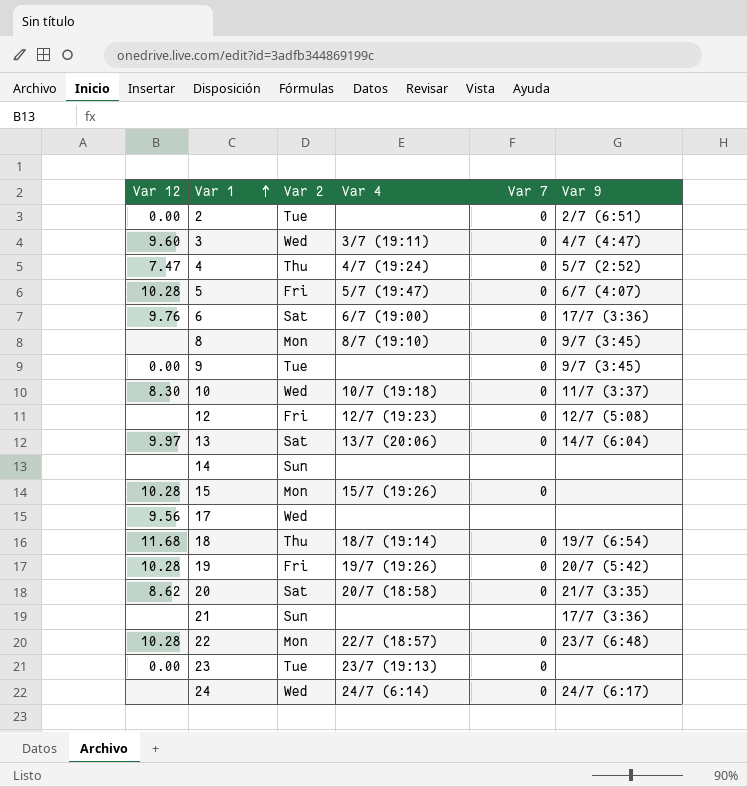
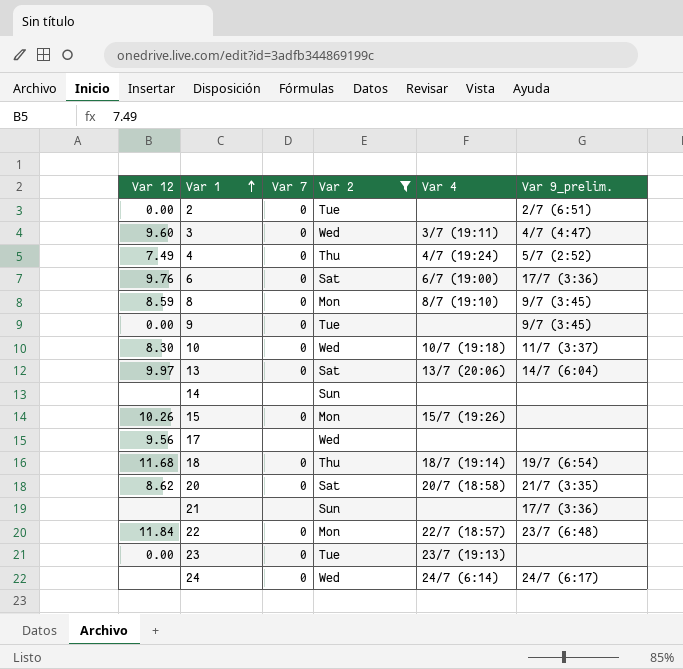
filter: none -> Var 2 != Fri
column Var 7 | position: 5 -> 3
column name: Var 9 -> Var 9_prelim.
4 | Var 12: 7.47 -> 7.49
8 | Var 12: none -> 8.59
15 | Var 12: 10.28 -> 10.26
22 | Var 12: 10.28 -> 11.84

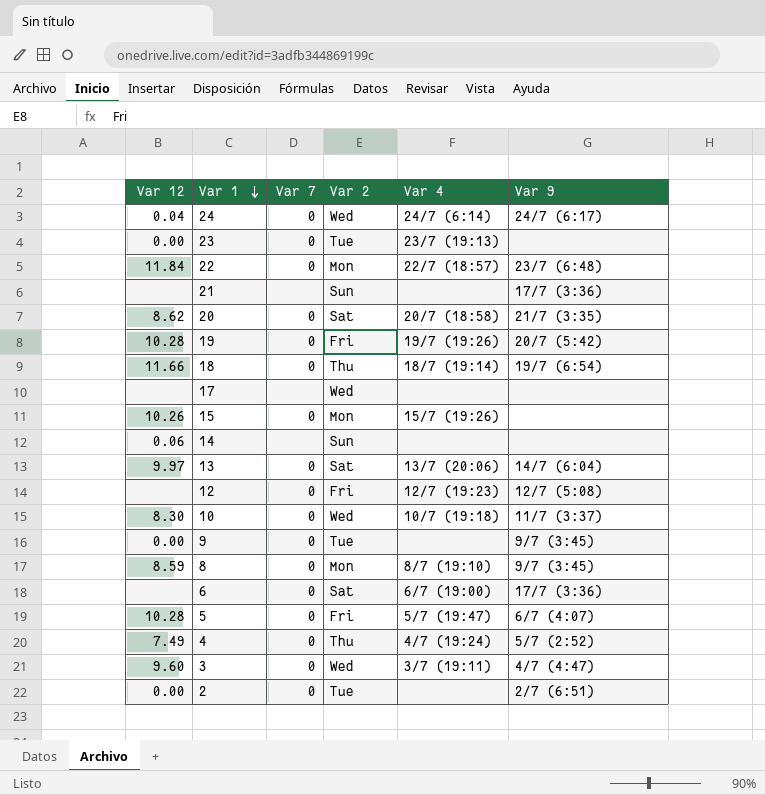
filter: Var 2 != Fri -> none
row order: Var 1 ascending -> Var 1 descending
column name: Var 9_prelim. -> Var 9
24 | Var 12: none -> 0.04
18 | Var 12: 11.68 -> 11.66
17 | Var 12: 9.56 -> none
14 | Var 12: none -> 0.06
6 | Var 12: 9.76 -> none

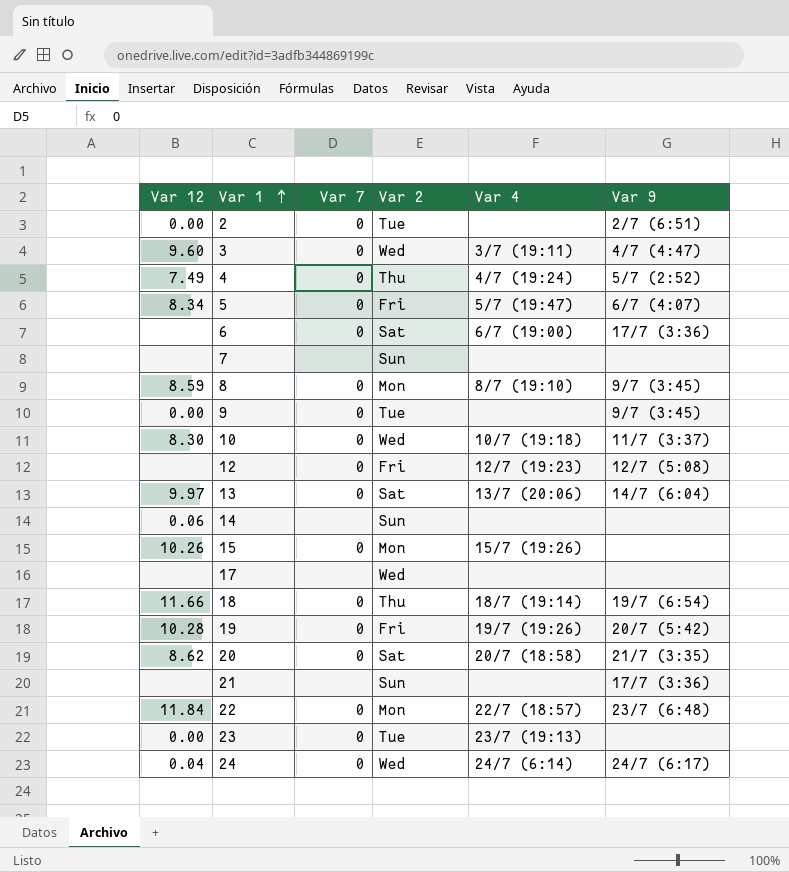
row order: Var 1 descending -> Var 1 ascending
5 | Var 12: 10.28 -> 8.34
row 7: none -> none | none | Sun | none | none

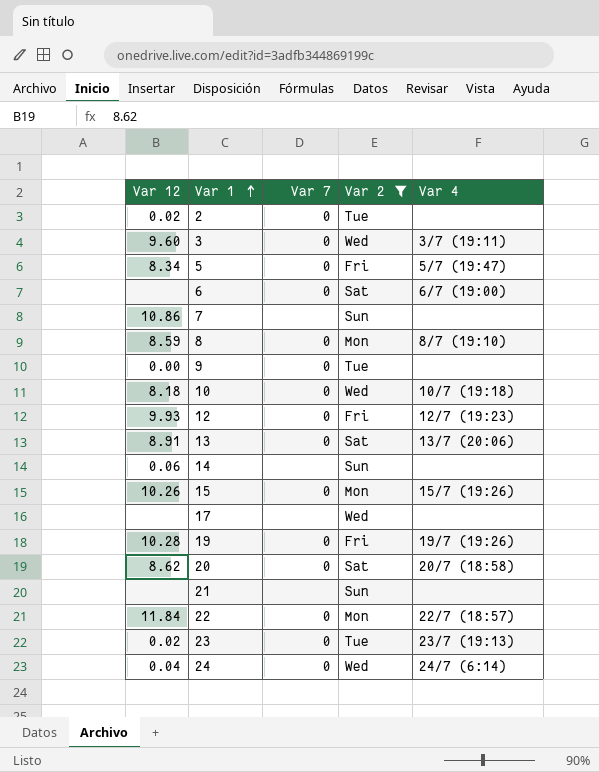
filter: none -> Var 2 != Thu
column Var 9 | position: 6 -> none
2 | Var 12: 0.00 -> 0.02
7 | Var 12: none -> 10.86
10 | Var 12: 8.30 -> 8.18
12 | Var 12: none -> 9.93
13 | Var 12: 9.97 -> 8.91
23 | Var 12: 0.00 -> 0.02

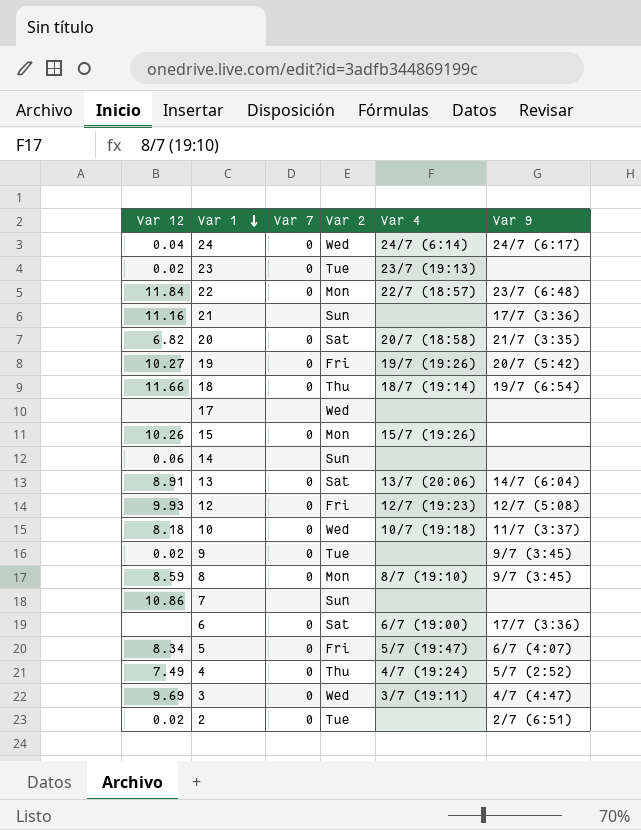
filter: Var 2 != Thu -> none
row order: Var 1 ascending -> Var 1 descending
column Var 9 | position: none -> 6
21 | Var 12: none -> 11.16
20 | Var 12: 8.62 -> 6.82
19 | Var 12: 10.28 -> 10.27
9 | Var 12: 0.00 -> 0.02
3 | Var 12: 9.60 -> 9.69

